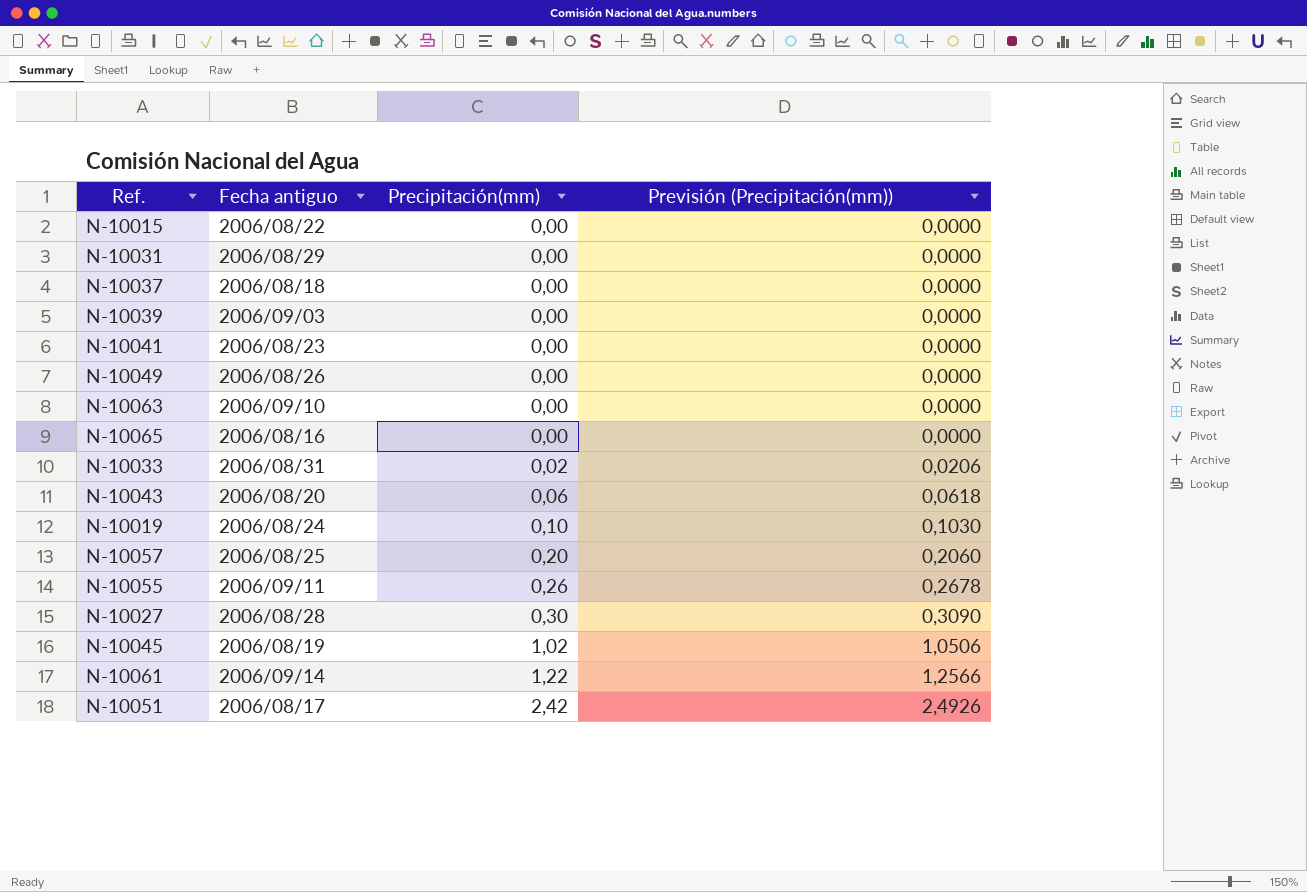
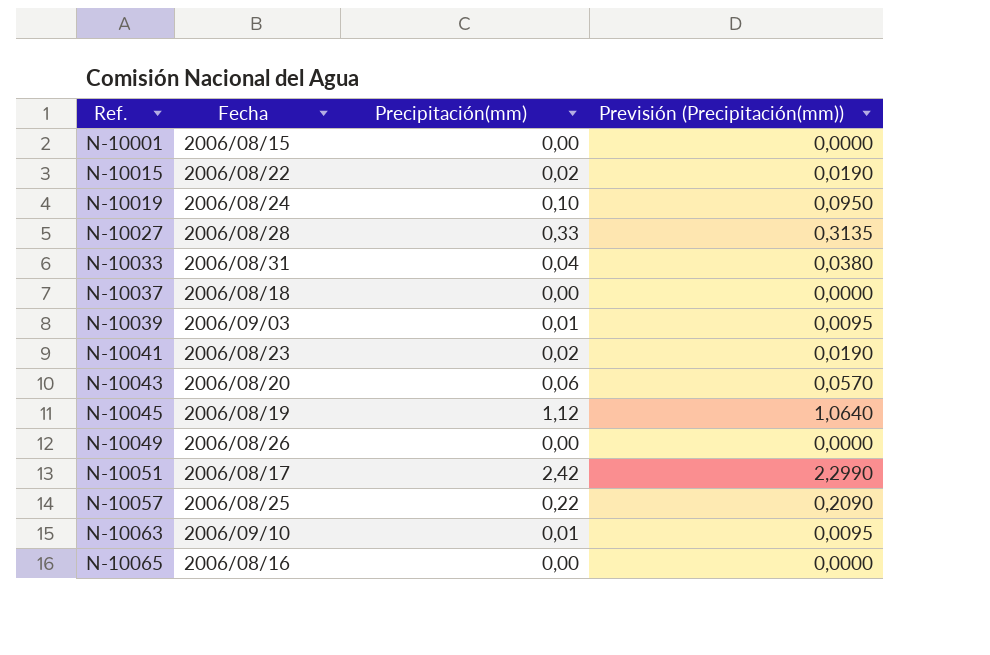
row order: Precipitación(mm) ascending -> Ref. ascending
column name: Fecha antiguo -> Fecha
column Previsión (Precipitación(mm)) | formula: [Precipitación(mm)] * 1,03 -> [Precipitación(mm)] * 0,95
row N-10031: 2006/08/29 | 0,00 | 0,0000 -> none
row N-10055: 2006/09/11 | 0,26 | 0,2678 -> none
row N-10061: 2006/09/14 | 1,22 | 1,2566 -> none
row N-10001: none -> 2006/08/15 | 0,00 | 0,0000
N-10015 | Precipitación(mm): 0,00 -> 0,02
N-10027 | Precipitación(mm): 0,30 -> 0,33
N-10033 | Precipitación(mm): 0,02 -> 0,04
N-10039 | Precipitación(mm): 0,00 -> 0,01
N-10041 | Precipitación(mm): 0,00 -> 0,02
N-10045 | Precipitación(mm): 1,02 -> 1,12
N-10057 | Precipitación(mm): 0,20 -> 0,22
N-10063 | Precipitación(mm): 0,00 -> 0,01

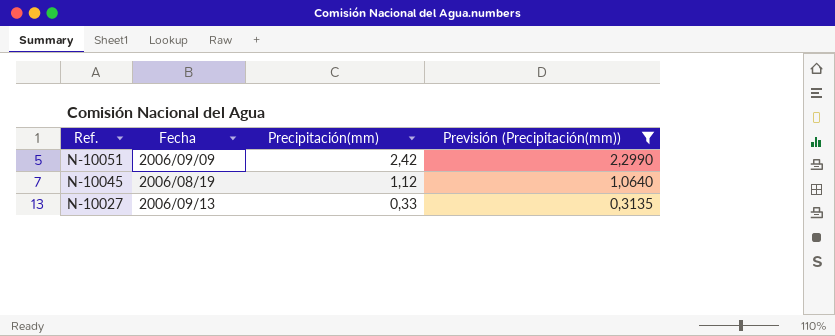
filter: none -> Previsión (Precipitación(mm)) >= 0,3135
row order: Ref. ascending -> Ref. descending
N-10051 | Fecha: 2006/08/17 -> 2006/09/09
N-10027 | Fecha: 2006/08/28 -> 2006/09/13

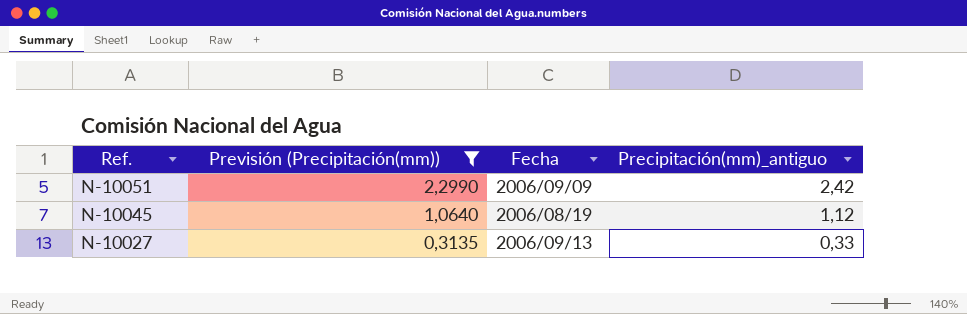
column Previsión (Precipitación(mm)) | position: 4 -> 2
column name: Precipitación(mm) -> Precipitación(mm)_antiguo

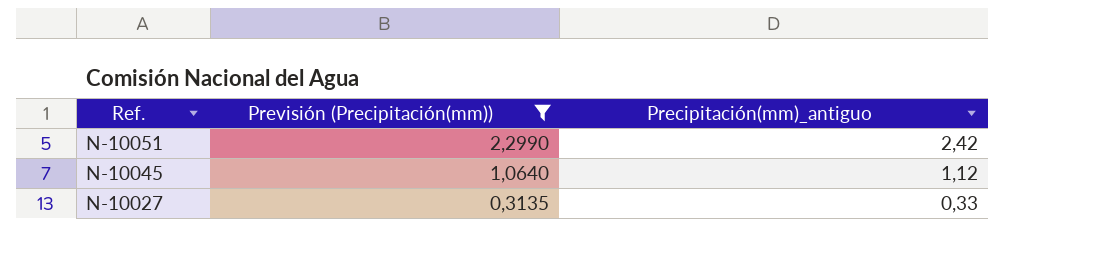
column Fecha | position: 3 -> none

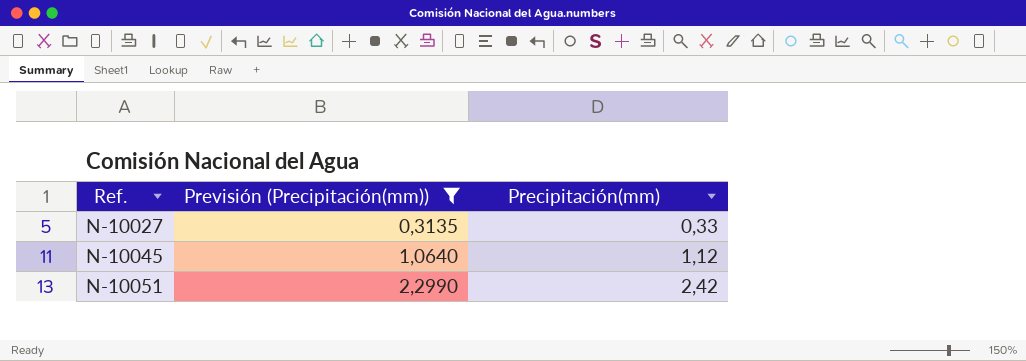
row order: Ref. descending -> Ref. ascending
column name: Precipitación(mm)_antiguo -> Precipitación(mm)

